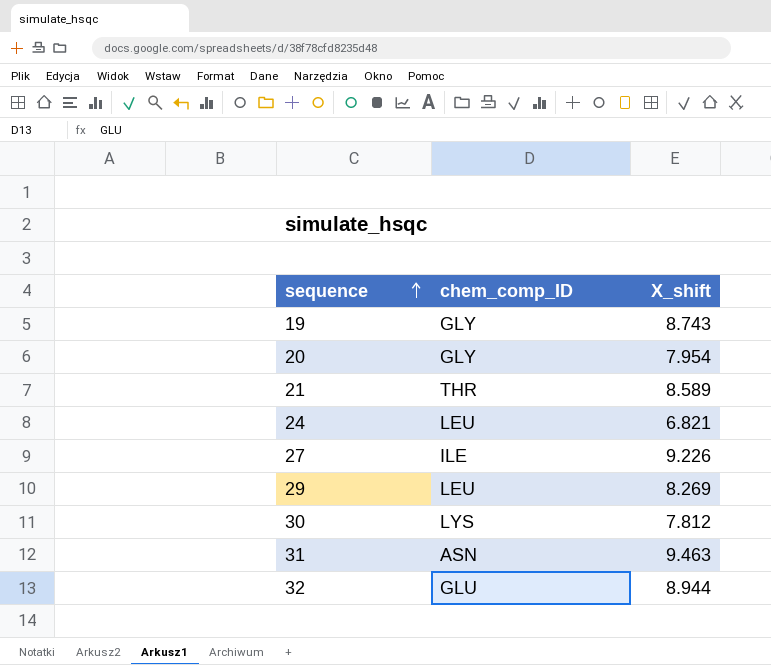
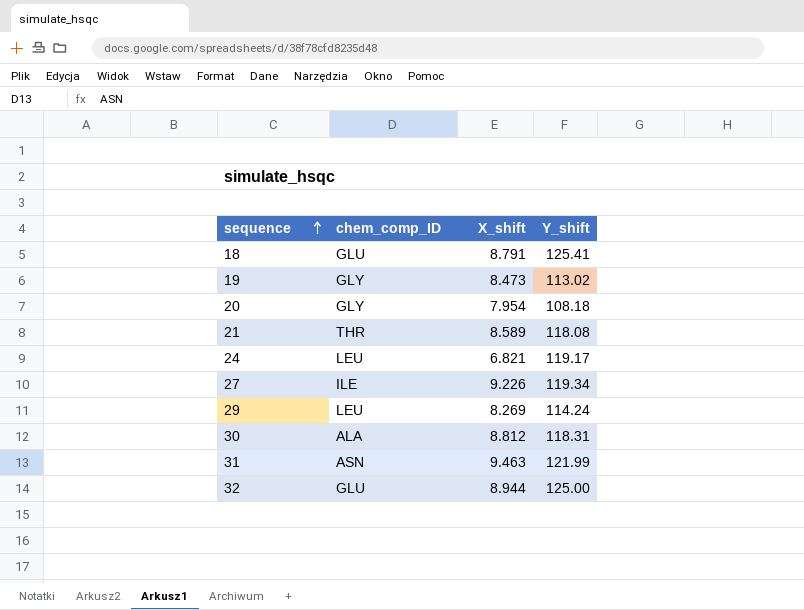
column Y_shift | position: none -> 4
row 18: none -> GLU | 8.791 | 125.41
19 | X_shift: 8.743 -> 8.473
30 | chem_comp_ID: LYS -> ALA
30 | X_shift: 7.812 -> 8.812

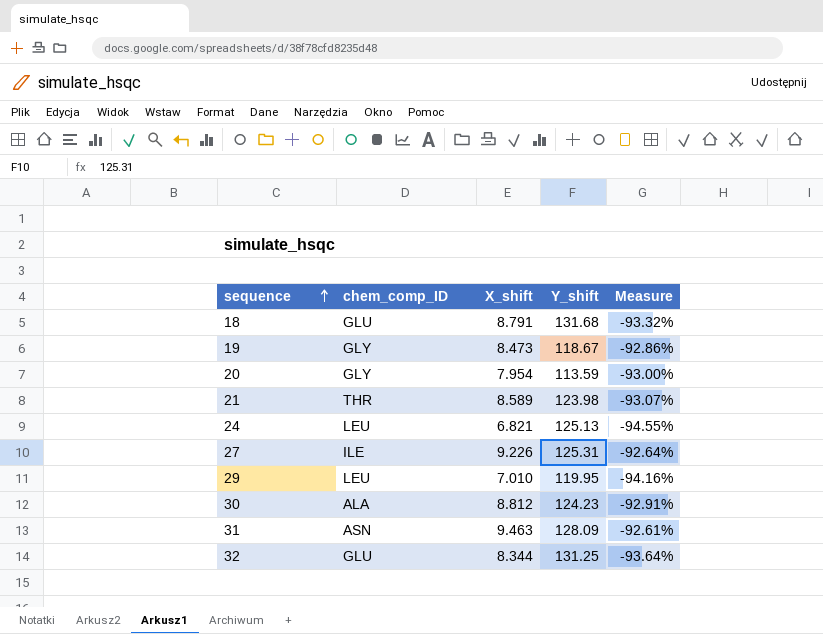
column Measure | formula: none -> ([X_shift] - [Y_shift]) / [Y_shift]
18 | Y_shift: 125.41 -> 131.68
19 | Y_shift: 113.02 -> 118.67
20 | Y_shift: 108.18 -> 113.59
21 | Y_shift: 118.08 -> 123.98
24 | Y_shift: 119.17 -> 125.13
27 | Y_shift: 119.34 -> 125.31
29 | X_shift: 8.269 -> 7.010
29 | Y_shift: 114.24 -> 119.95
30 | Y_shift: 118.31 -> 124.23
31 | Y_shift: 121.99 -> 128.09
32 | X_shift: 8.944 -> 8.344
32 | Y_shift: 125.00 -> 131.25

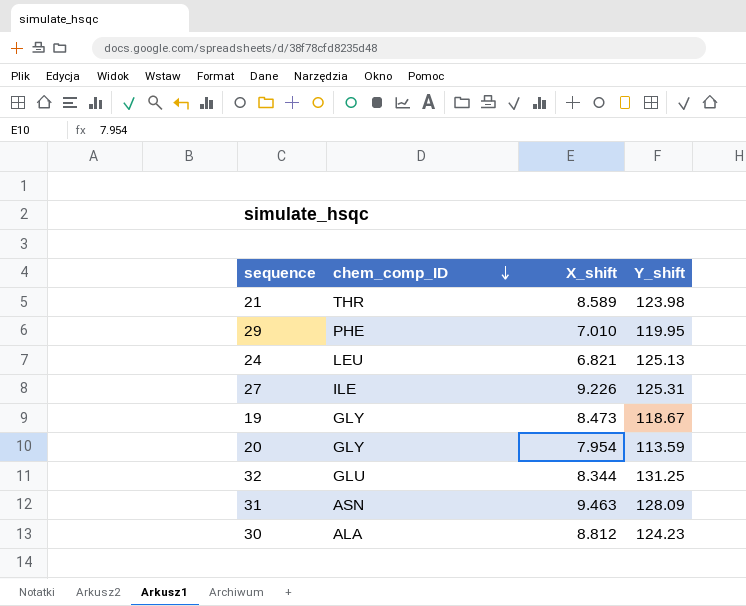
row order: sequence ascending -> chem_comp_ID descending
column Measure | formula: ([X_shift] - [Y_shift]) / [Y_shift] -> none
row 18: GLU | 8.791 | 131.68 | -93.32% -> none
29 | chem_comp_ID: LEU -> PHE

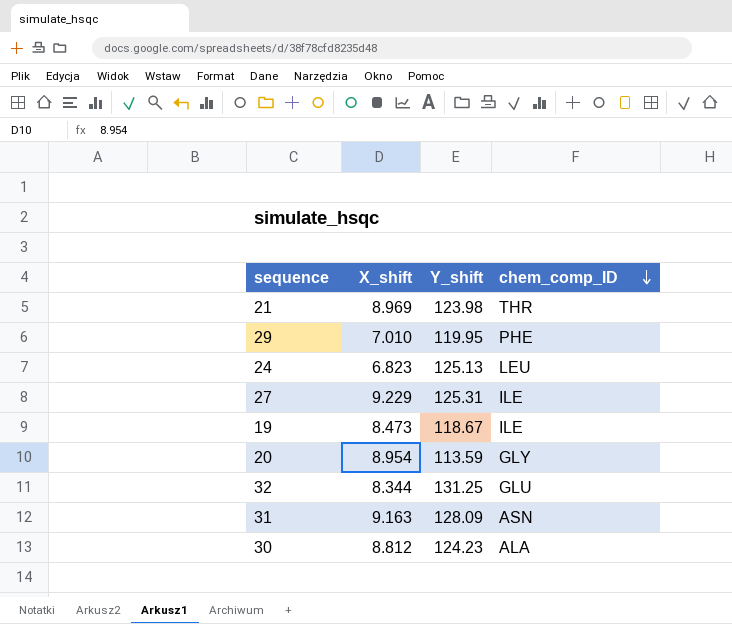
column chem_comp_ID | position: 2 -> 4
21 | X_shift: 8.589 -> 8.969
24 | X_shift: 6.821 -> 6.823
27 | X_shift: 9.226 -> 9.229
19 | chem_comp_ID: GLY -> ILE
20 | X_shift: 7.954 -> 8.954
31 | X_shift: 9.463 -> 9.163

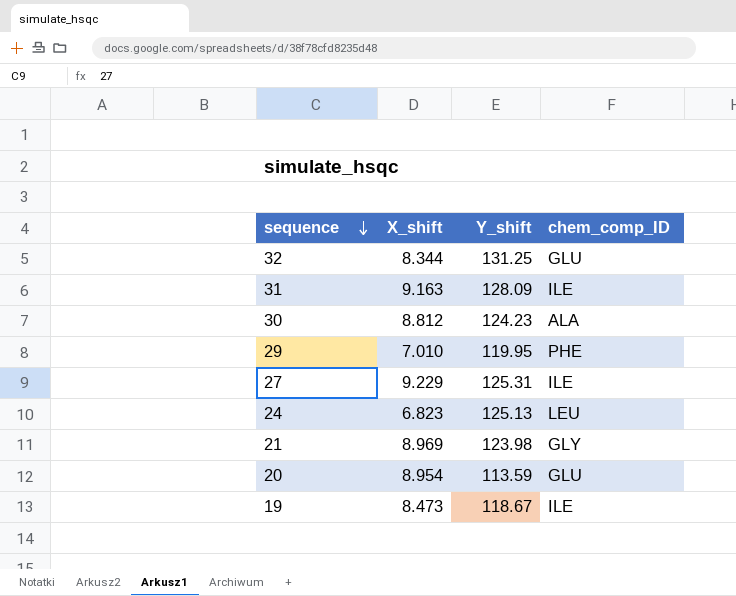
row order: chem_comp_ID descending -> sequence descending
31 | chem_comp_ID: ASN -> ILE
21 | chem_comp_ID: THR -> GLY
20 | chem_comp_ID: GLY -> GLU

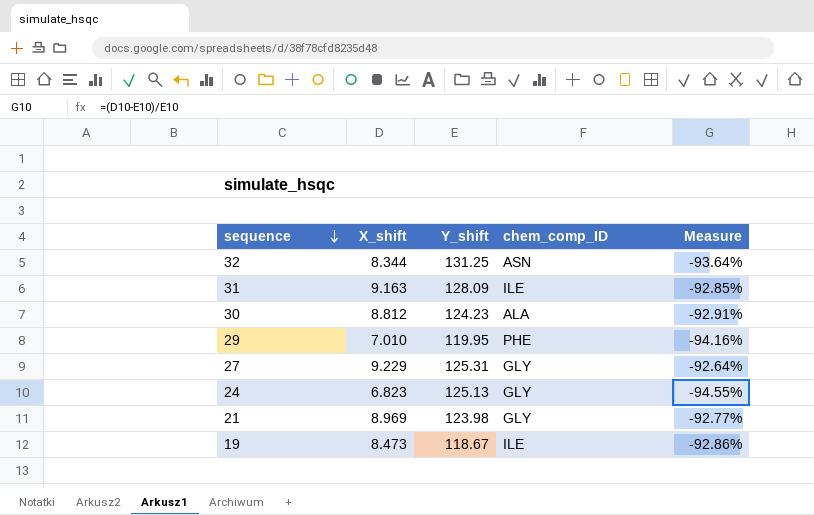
column Measure | formula: none -> ([X_shift] - [Y_shift]) / [Y_shift]
row 20: 8.954 | 113.59 | GLU -> none
32 | chem_comp_ID: GLU -> ASN
27 | chem_comp_ID: ILE -> GLY
24 | chem_comp_ID: LEU -> GLY

